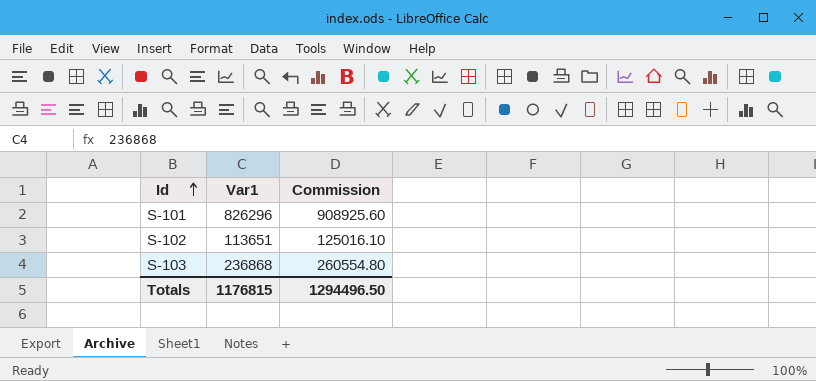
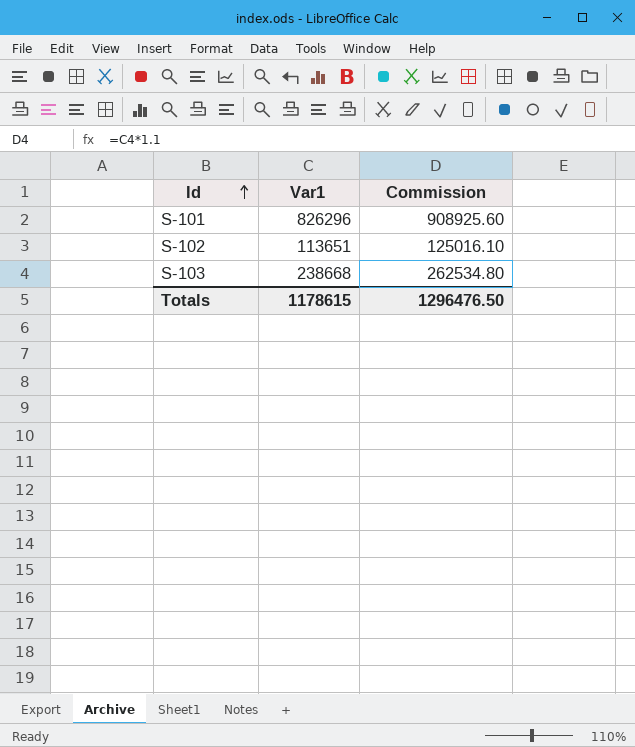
S-103 | Var1: 236868 -> 238668
S-103 | Commission: 260554.80 -> 262534.80
Totals | Var1: 1176815 -> 1178615
Totals | Commission: 1294496.50 -> 1296476.50

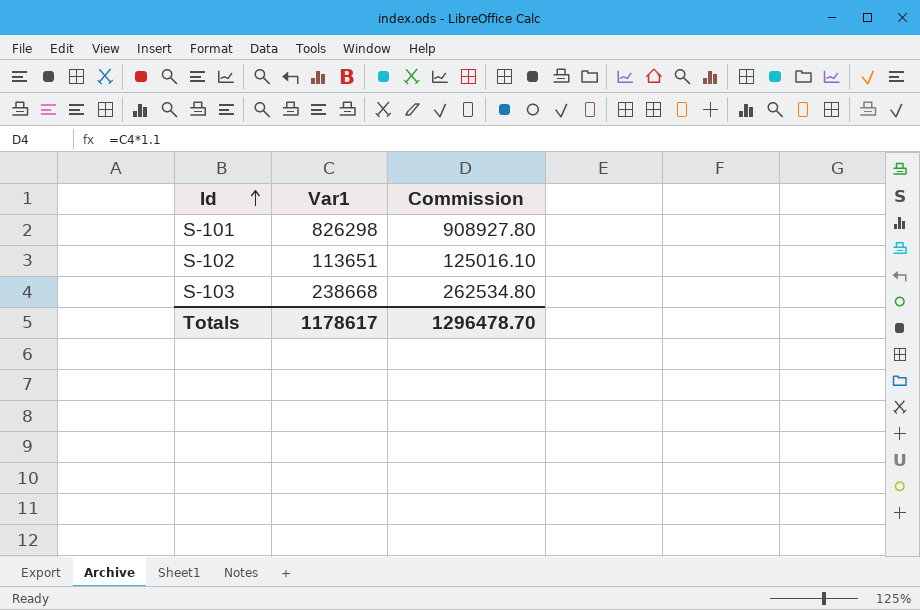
S-101 | Var1: 826296 -> 826298
S-101 | Commission: 908925.60 -> 908927.80
Totals | Var1: 1178615 -> 1178617
Totals | Commission: 1296476.50 -> 1296478.70

